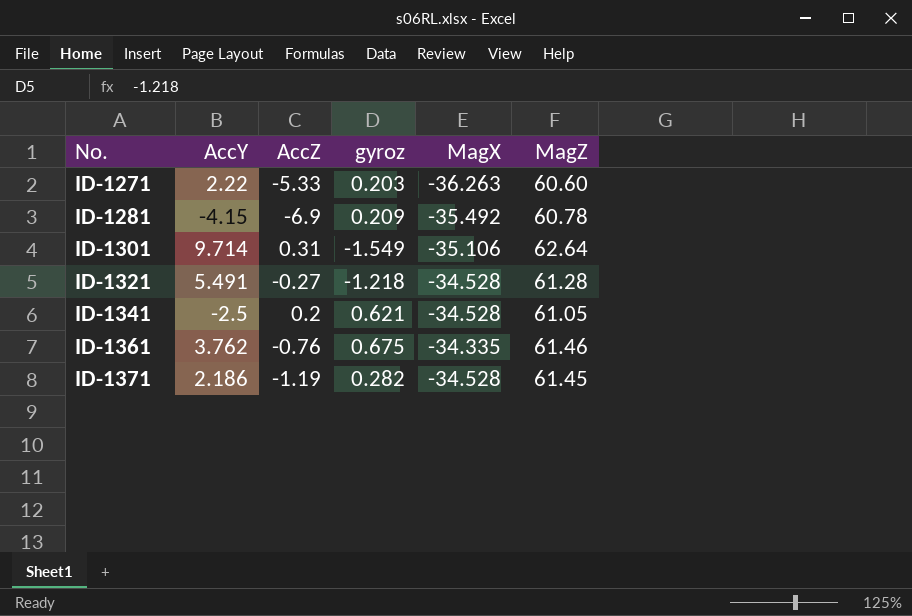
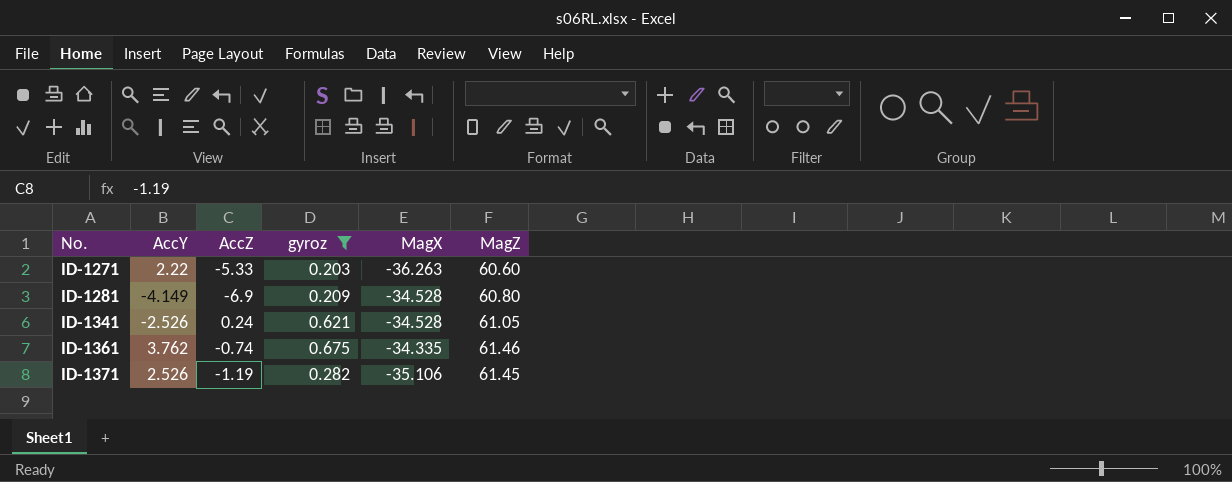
filter: none -> gyroz >= 0.203
ID-1281 | AccY: -4.15 -> -4.149
ID-1281 | MagX: -35.492 -> -34.528
ID-1281 | MagZ: 60.78 -> 60.80
ID-1341 | AccY: -2.5 -> -2.526
ID-1341 | AccZ: 0.2 -> 0.24
ID-1361 | AccZ: -0.76 -> -0.74
ID-1371 | AccY: 2.186 -> 2.526
ID-1371 | MagX: -34.528 -> -35.106

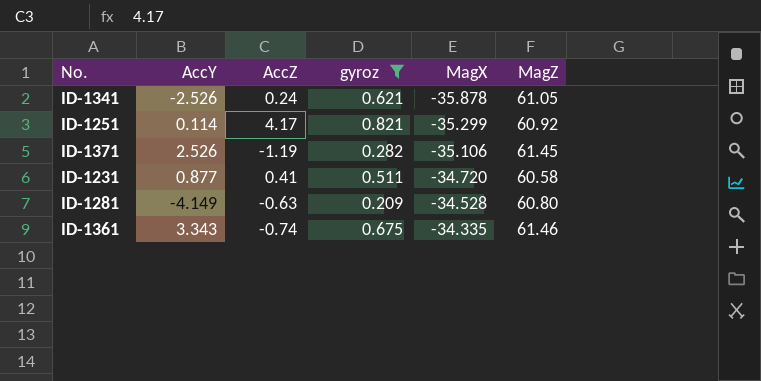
row order: No. ascending -> MagX ascending
row ID-1271: 2.22 | -5.33 | 0.203 | -36.263 | 60.60 -> none
ID-1341 | MagX: -34.528 -> -35.878
row ID-1251: none -> 0.114 | 4.17 | 0.821 | -35.299 | 60.92
row ID-1231: none -> 0.877 | 0.41 | 0.511 | -34.720 | 60.58
ID-1281 | AccZ: -6.9 -> -0.63
ID-1361 | AccY: 3.762 -> 3.343

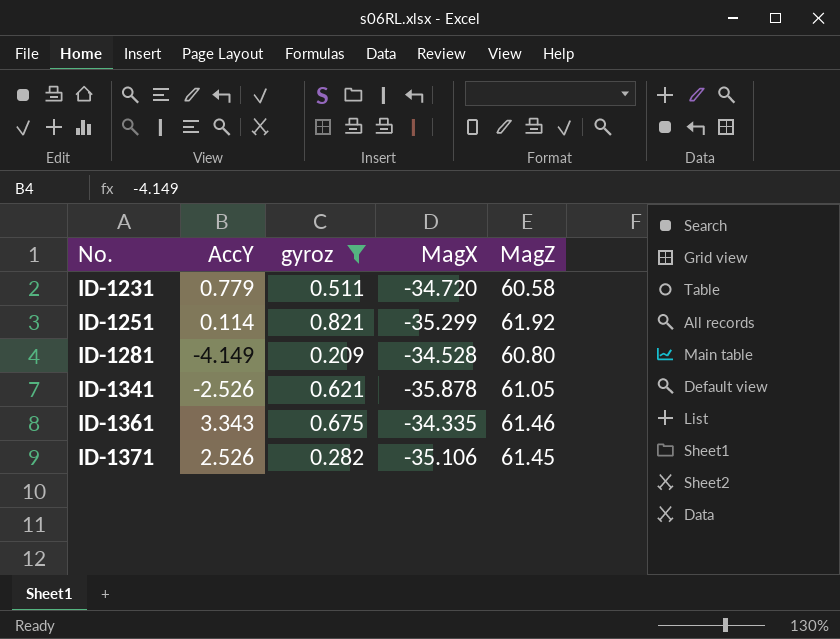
row order: MagX ascending -> No. ascending
column AccZ | position: 3 -> none
ID-1231 | AccY: 0.877 -> 0.779
ID-1251 | MagZ: 60.92 -> 61.92

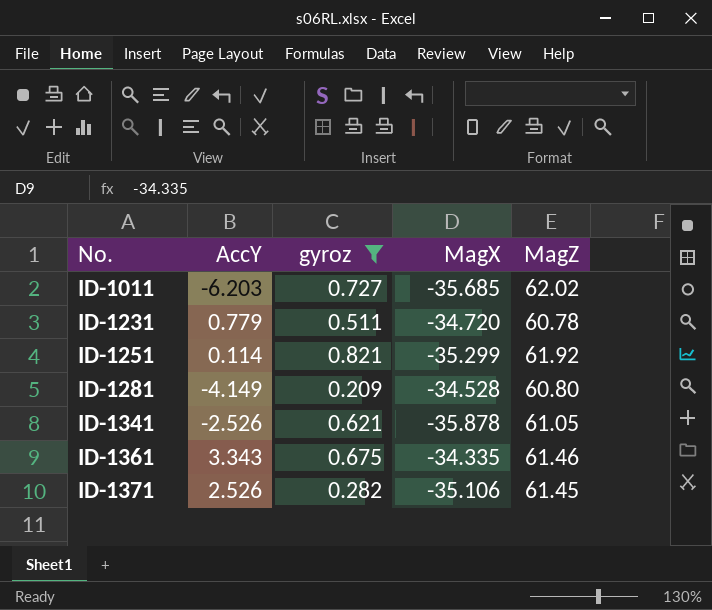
row ID-1011: none -> -6.203 | 0.727 | -35.685 | 62.02
ID-1231 | MagZ: 60.58 -> 60.78

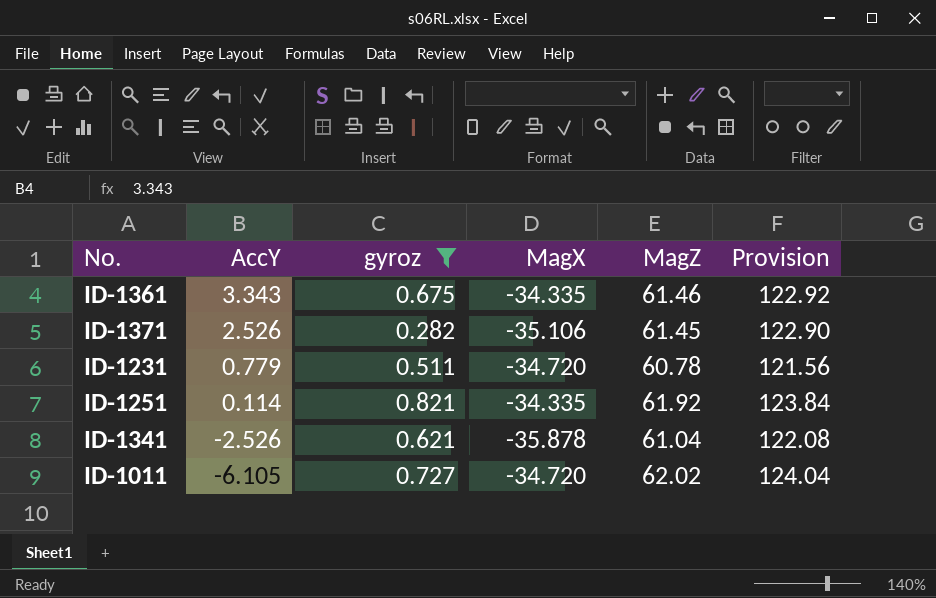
row order: No. ascending -> AccY descending
column Provision | formula: none -> [MagZ] * 2
row ID-1281: -4.149 | 0.209 | -34.528 | 60.80 -> none
ID-1251 | MagX: -35.299 -> -34.335
ID-1341 | MagZ: 61.05 -> 61.04
ID-1011 | AccY: -6.203 -> -6.105
ID-1011 | MagX: -35.685 -> -34.720

